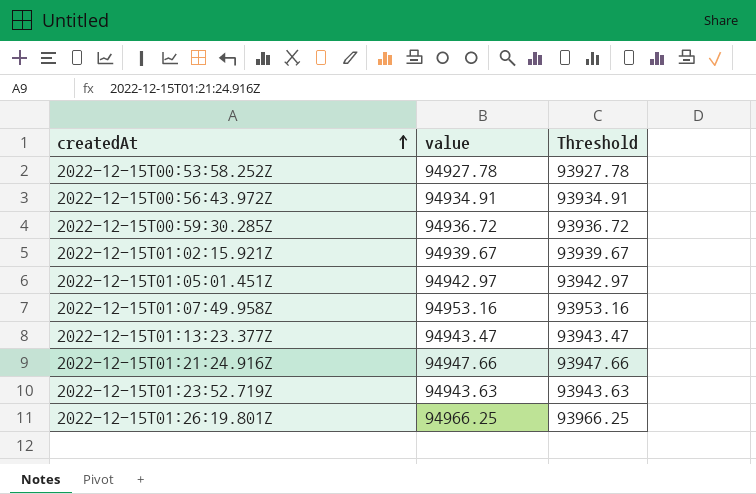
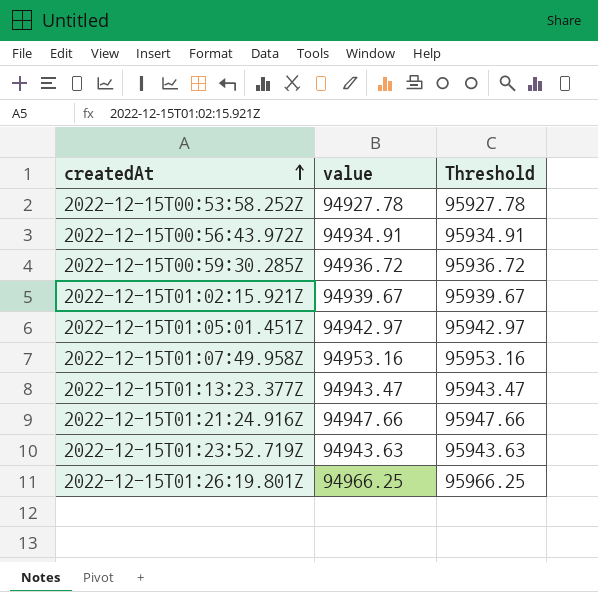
column Threshold | formula: [value] - 1000 -> [value] + 1000

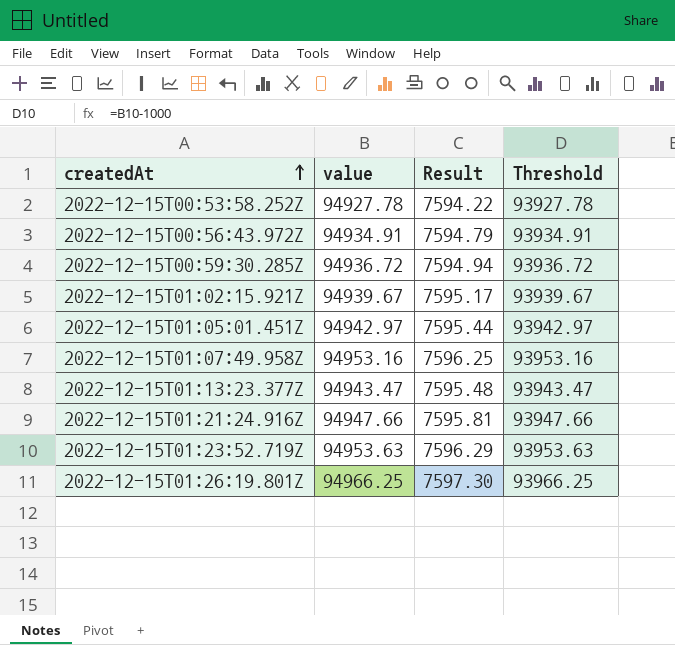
column Result | formula: none -> [value] * 0.08
column Threshold | formula: [value] + 1000 -> [value] - 1000
2022-12-15T01:23:52.719Z | value: 94943.63 -> 94953.63

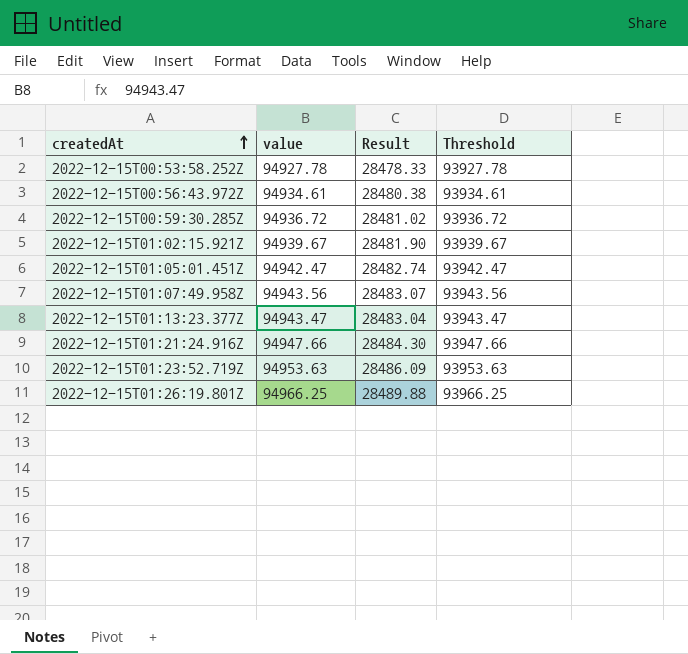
column Result | formula: [value] * 0.08 -> [value] * 0.3
2022-12-15T00:56:43.972Z | value: 94934.91 -> 94934.61
2022-12-15T00:56:43.972Z | Threshold: 93934.91 -> 93934.61
2022-12-15T01:05:01.451Z | value: 94942.97 -> 94942.47
2022-12-15T01:05:01.451Z | Threshold: 93942.97 -> 93942.47
2022-12-15T01:07:49.958Z | value: 94953.16 -> 94943.56
2022-12-15T01:07:49.958Z | Threshold: 93953.16 -> 93943.56

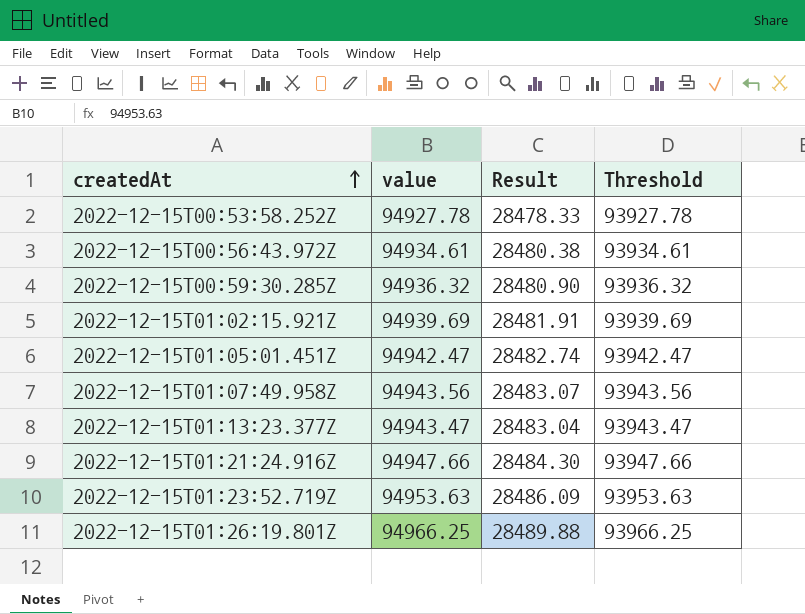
2022-12-15T00:59:30.285Z | value: 94936.72 -> 94936.32
2022-12-15T00:59:30.285Z | Result: 28481.02 -> 28480.90
2022-12-15T00:59:30.285Z | Threshold: 93936.72 -> 93936.32
2022-12-15T01:02:15.921Z | value: 94939.67 -> 94939.69
2022-12-15T01:02:15.921Z | Result: 28481.90 -> 28481.91
2022-12-15T01:02:15.921Z | Threshold: 93939.67 -> 93939.69

